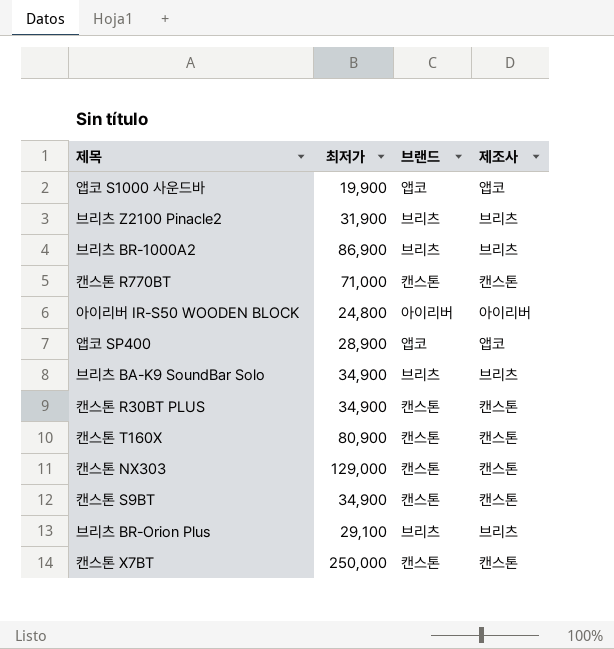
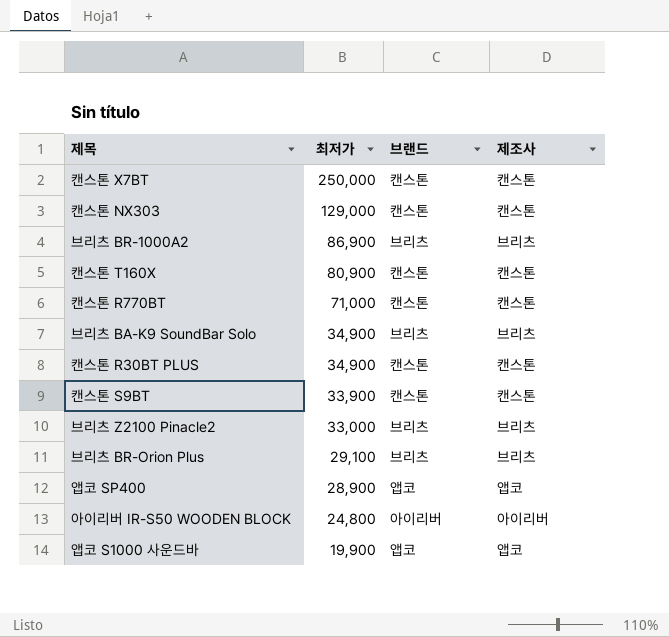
row order: none -> 최저가 descending
캔스톤 S9BT | 최저가: 34,900 -> 33,900
브리츠 Z2100 Pinacle2 | 최저가: 31,900 -> 33,000

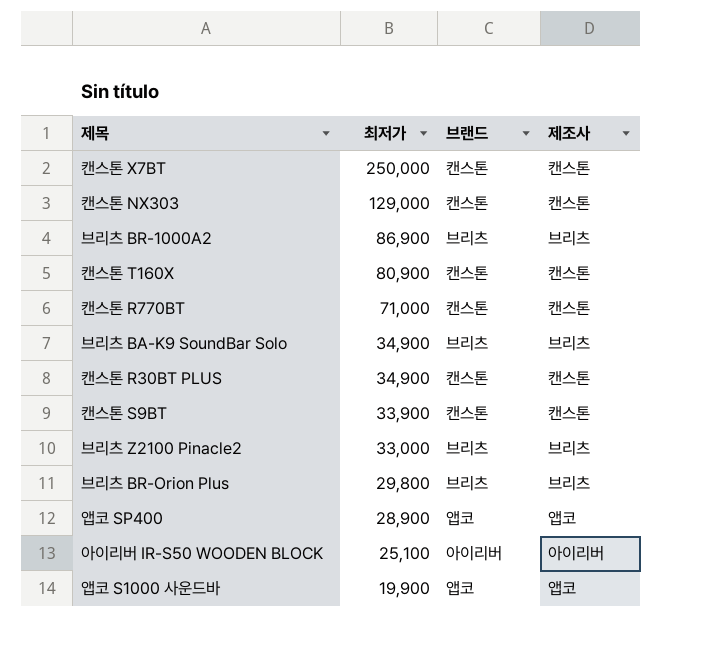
브리츠 BR-Orion Plus | 최저가: 29,100 -> 29,800
아이리버 IR-S50 WOODEN BLOCK | 최저가: 24,800 -> 25,100

